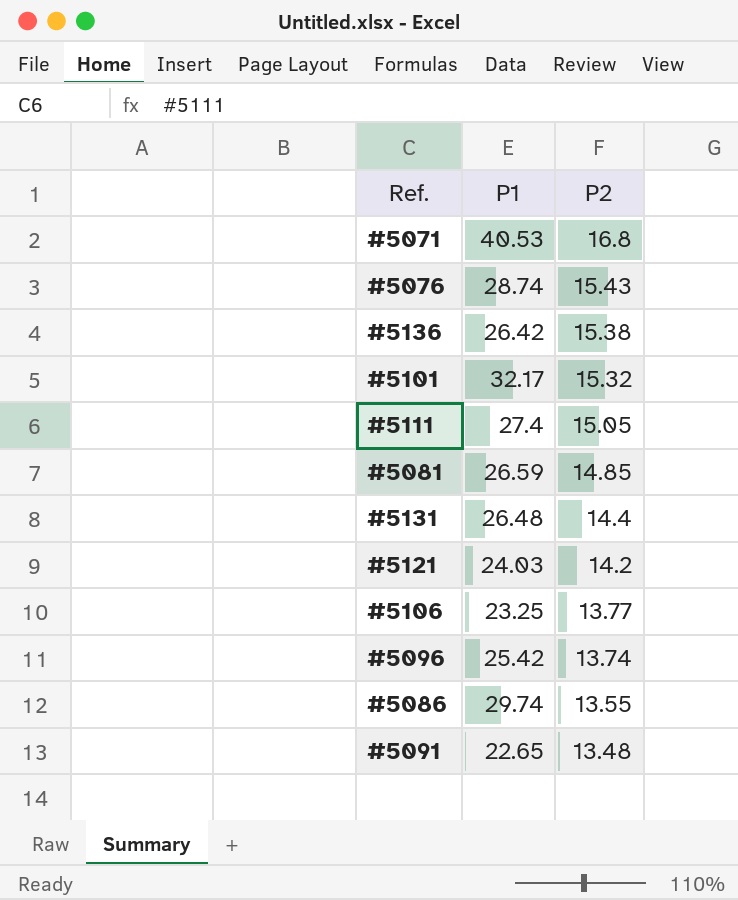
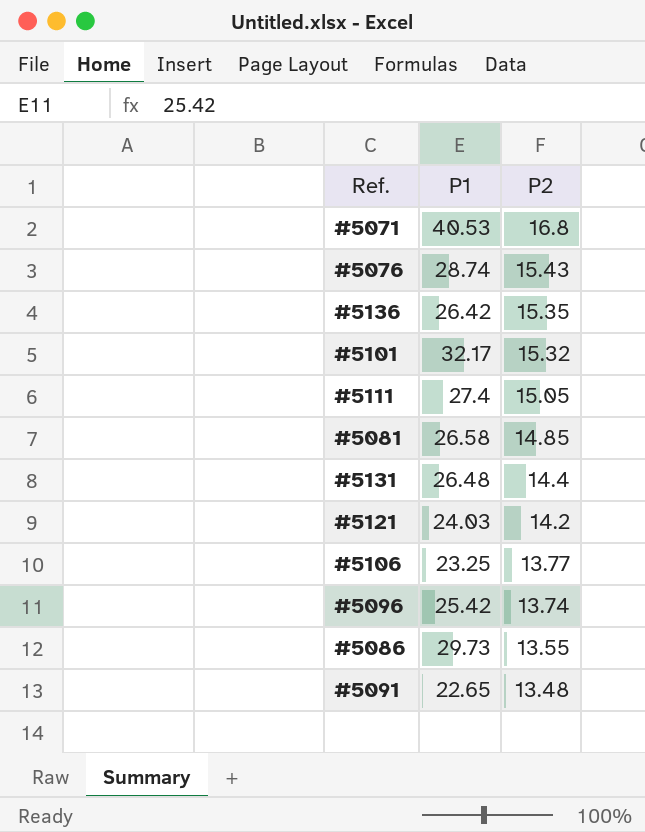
#5136 | P2: 15.38 -> 15.35
#5081 | P1: 26.59 -> 26.58
#5086 | P1: 29.74 -> 29.73

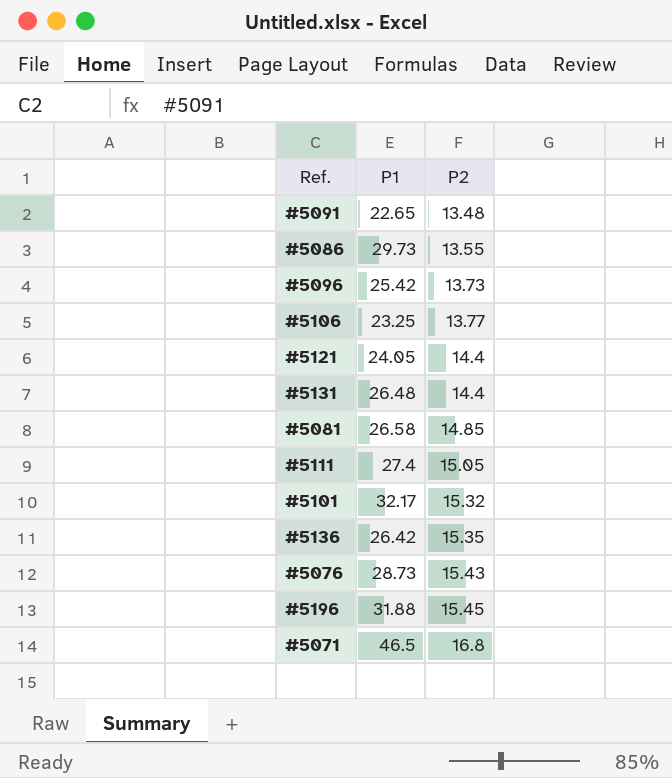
row order: P2 descending -> P2 ascending
#5096 | P2: 13.74 -> 13.73
#5121 | P1: 24.03 -> 24.05
#5121 | P2: 14.2 -> 14.4
#5076 | P1: 28.74 -> 28.73
row #5196: none -> 31.88 | 15.45
#5071 | P1: 40.53 -> 46.5

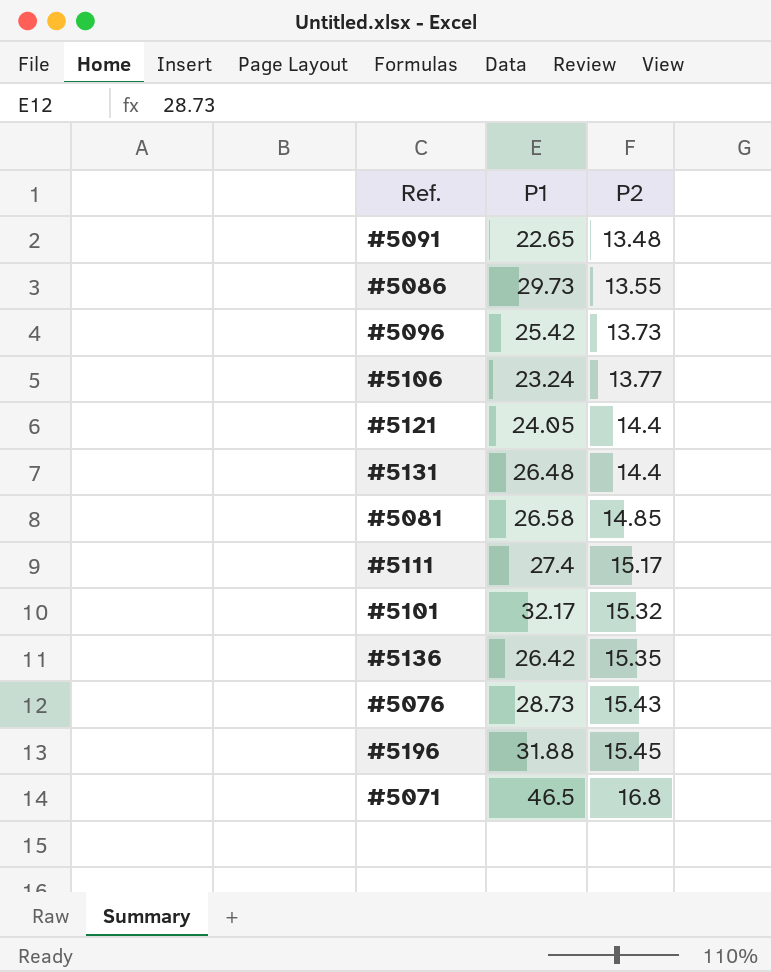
#5106 | P1: 23.25 -> 23.24
#5111 | P2: 15.05 -> 15.17

